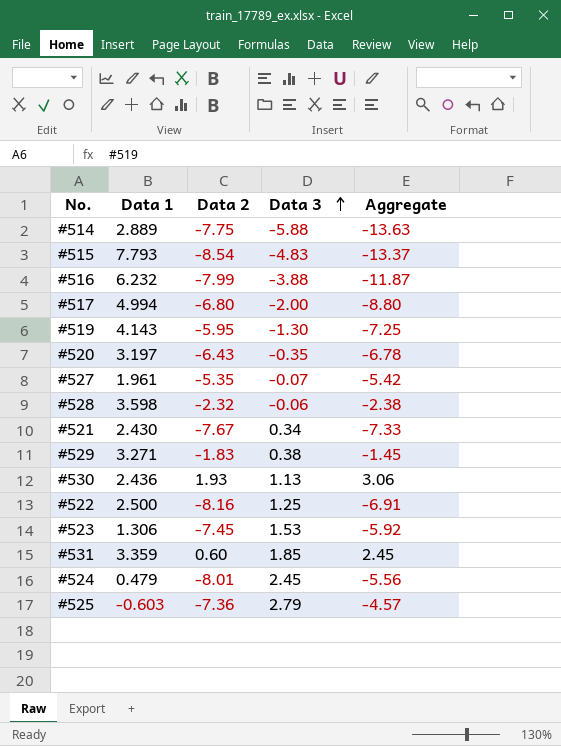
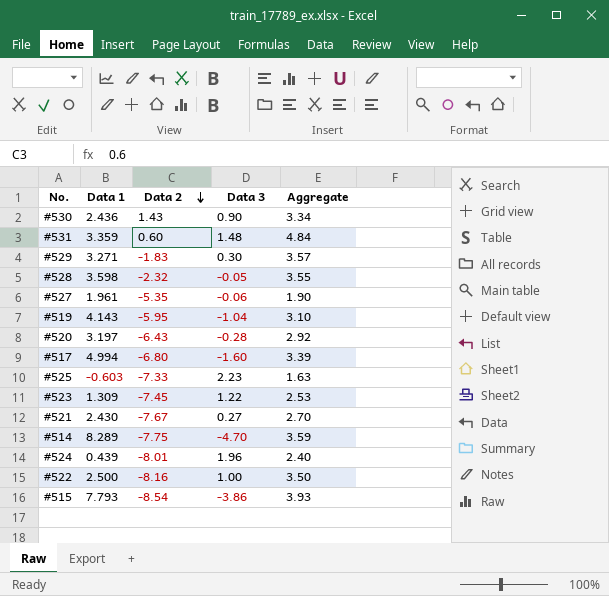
row order: Data 3 ascending -> Data 2 descending
column Aggregate | formula: [Data 2] + [Data 3] -> [Data 1] + [Data 3]
row #516: 6.232 | -7.99 | -3.88 | -11.87 -> none
#530 | Data 2: 1.93 -> 1.43
#530 | Data 3: 1.13 -> 0.90
#531 | Data 3: 1.85 -> 1.48
#529 | Data 3: 0.38 -> 0.30
#528 | Data 3: -0.06 -> -0.05
#527 | Data 3: -0.07 -> -0.06
#519 | Data 3: -1.30 -> -1.04
#520 | Data 3: -0.35 -> -0.28
#517 | Data 3: -2.00 -> -1.60
#525 | Data 2: -7.36 -> -7.33
#525 | Data 3: 2.79 -> 2.23
#523 | Data 1: 1.306 -> 1.309
#523 | Data 3: 1.53 -> 1.22
#521 | Data 3: 0.34 -> 0.27
#514 | Data 1: 2.889 -> 8.289
#514 | Data 3: -5.88 -> -4.70
#524 | Data 1: 0.479 -> 0.439
#524 | Data 3: 2.45 -> 1.96
#522 | Data 3: 1.25 -> 1.00
#515 | Data 3: -4.83 -> -3.86

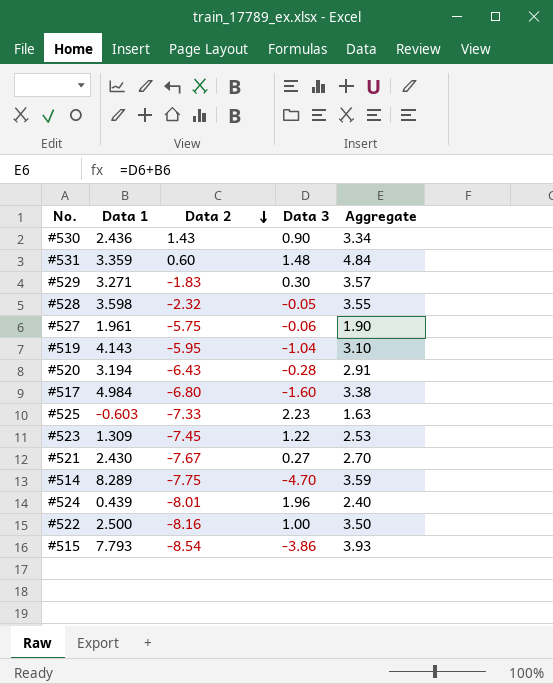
#527 | Data 2: -5.35 -> -5.75
#520 | Data 1: 3.197 -> 3.194
#520 | Aggregate: 2.92 -> 2.91
#517 | Data 1: 4.994 -> 4.984
#517 | Aggregate: 3.39 -> 3.38

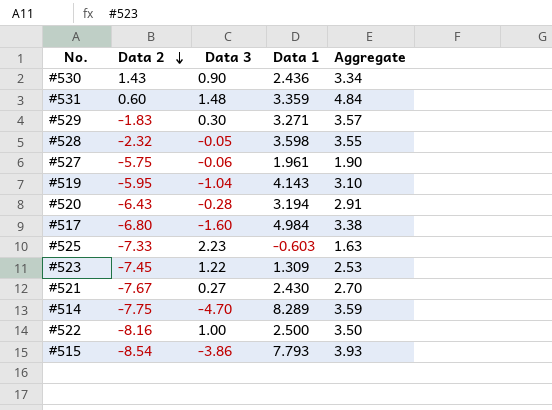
column Data 1 | position: 2 -> 4
row #524: 0.439 | -8.01 | 1.96 | 2.40 -> none

